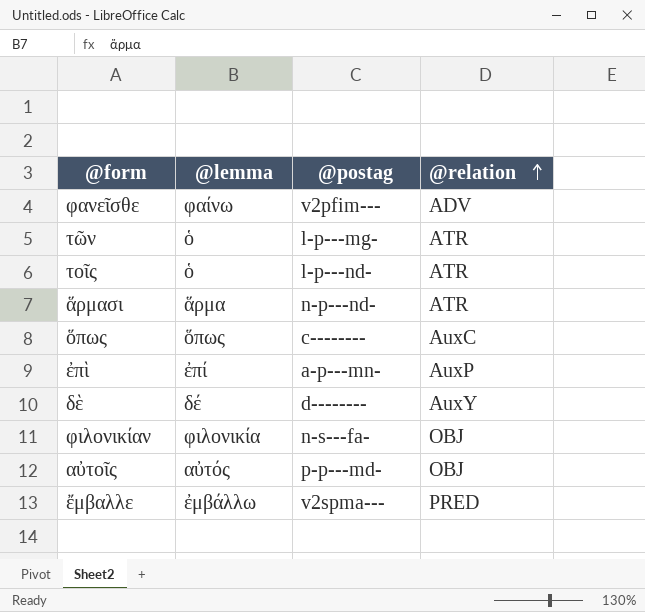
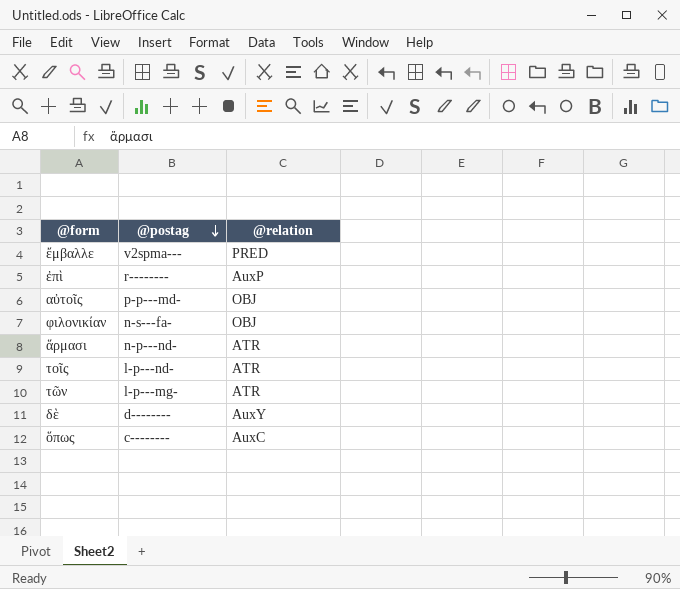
row order: @relation ascending -> @postag descending
column @lemma | position: 2 -> none
row φανεῖσθε: φαίνω | v2pfim--- | ADV -> none
ἐπὶ | @postag: a-p---mn- -> r--------

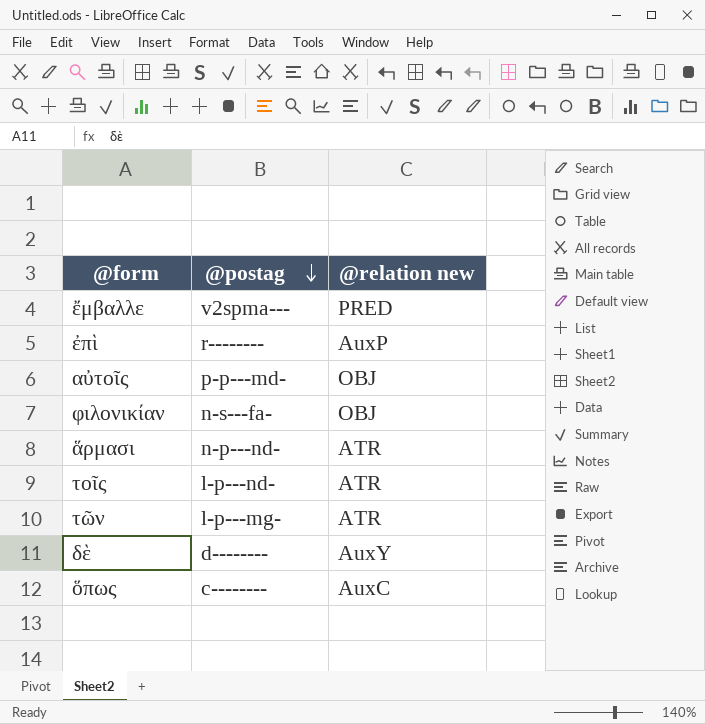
column name: @relation -> @relation new

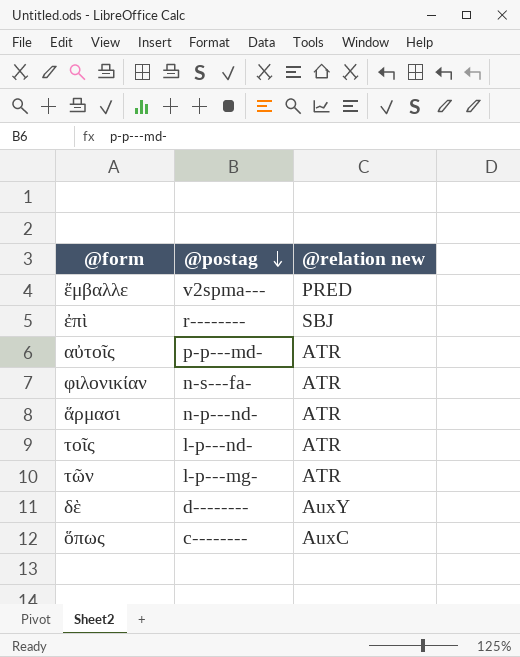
ἐπὶ | @relation new: AuxP -> SBJ
αὐτοῖς | @relation new: OBJ -> ATR
φιλονικίαν | @relation new: OBJ -> ATR

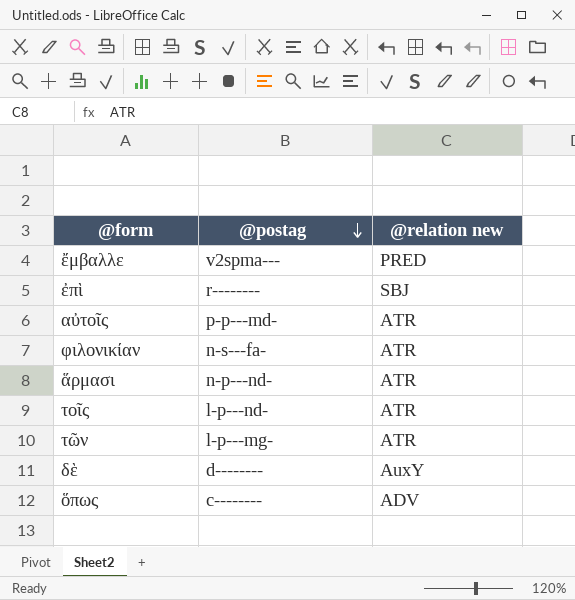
ὅπως | @relation new: AuxC -> ADV

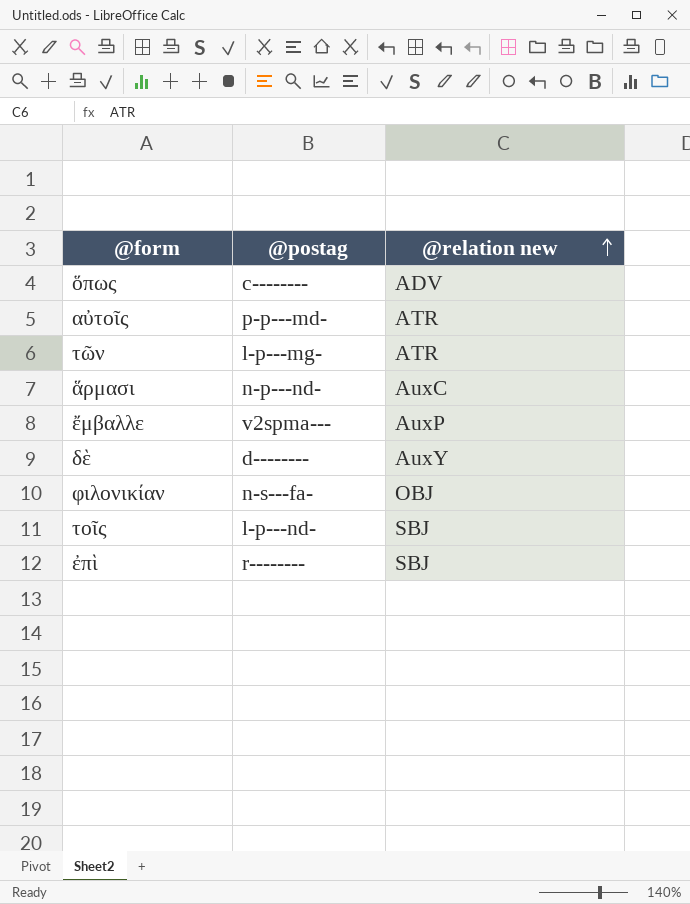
row order: @postag descending -> @relation new ascending
ἅρμασι | @relation new: ATR -> AuxC
ἔμβαλλε | @relation new: PRED -> AuxP
φιλονικίαν | @relation new: ATR -> OBJ
τοῖς | @relation new: ATR -> SBJ

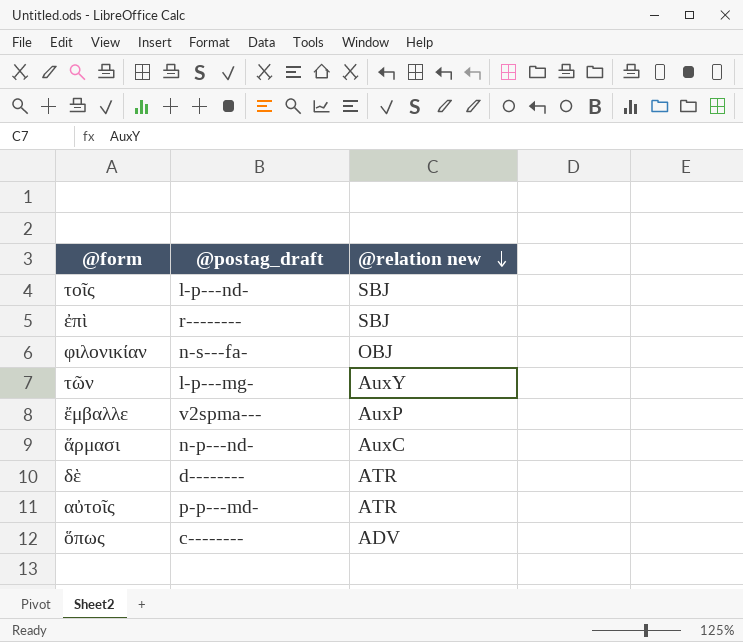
row order: @relation new ascending -> @relation new descending
column name: @postag -> @postag_draft
τῶν | @relation new: ATR -> AuxY
δὲ | @relation new: AuxY -> ATR

